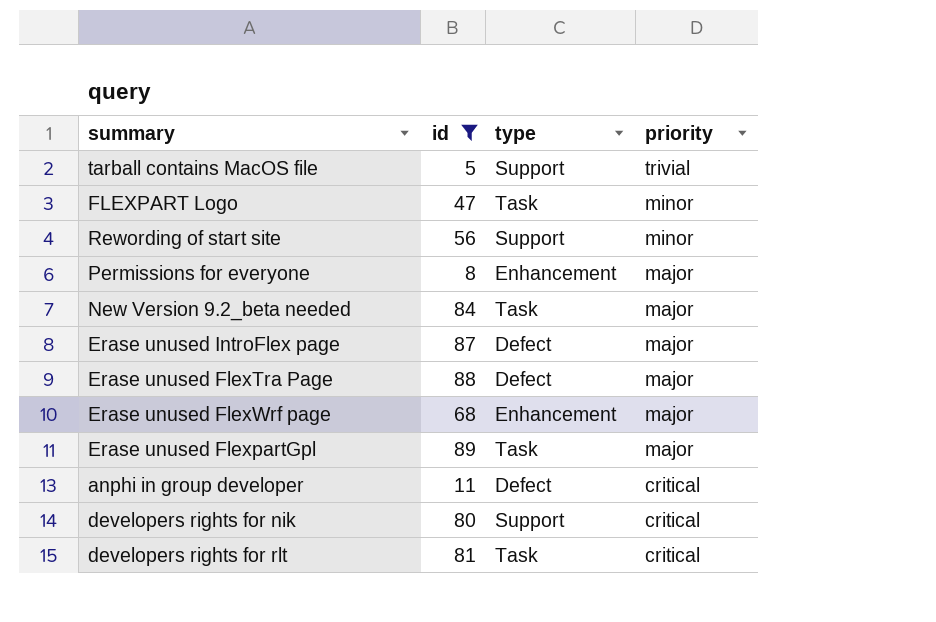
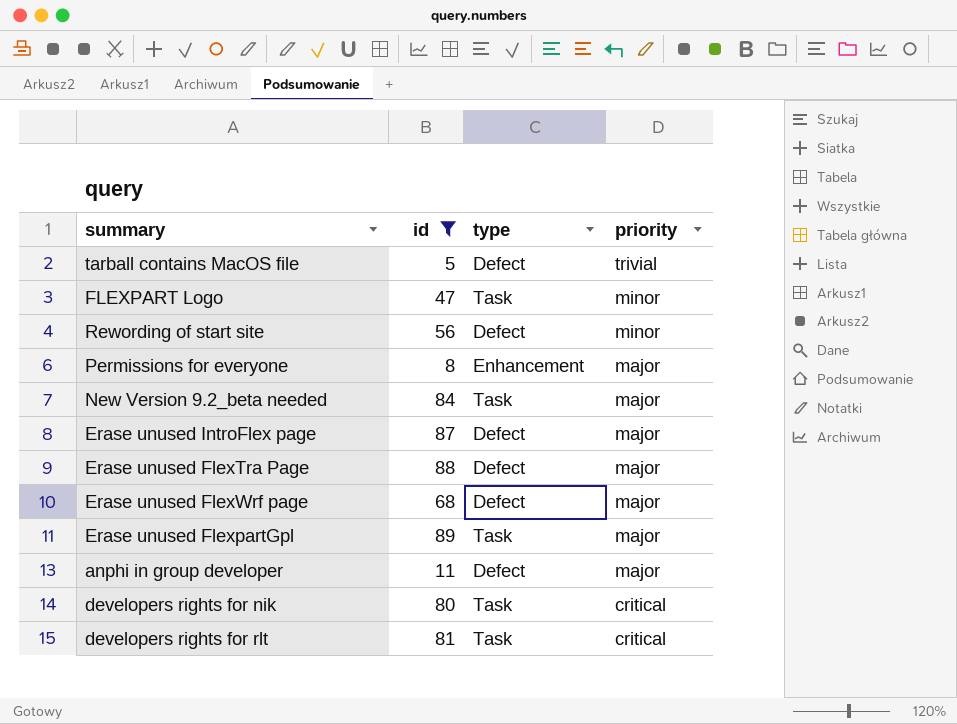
tarball contains MacOS file | type: Support -> Defect
Rewording of start site | type: Support -> Defect
Erase unused FlexWrf page | type: Enhancement -> Defect
anphi in group developer | priority: critical -> major
developers rights for nik | type: Support -> Task

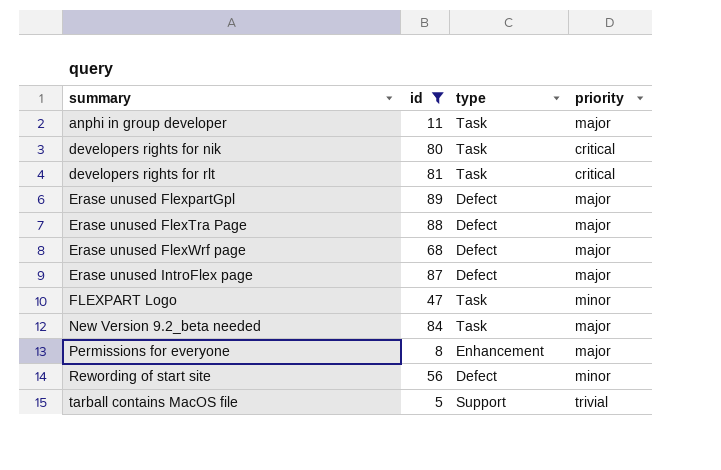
row order: priority descending -> summary ascending
anphi in group developer | type: Defect -> Task
Erase unused FlexpartGpl | type: Task -> Defect
tarball contains MacOS file | type: Defect -> Support

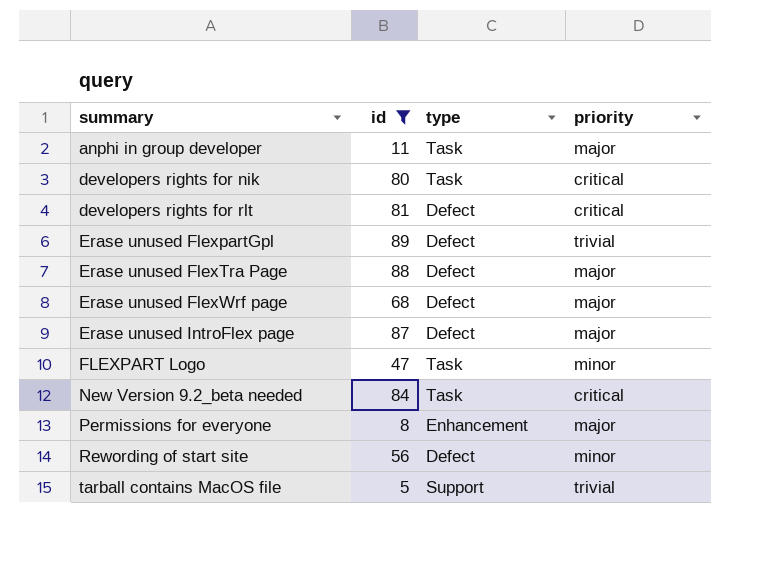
developers rights for rlt | type: Task -> Defect
Erase unused FlexpartGpl | priority: major -> trivial
New Version 9.2_beta needed | priority: major -> critical

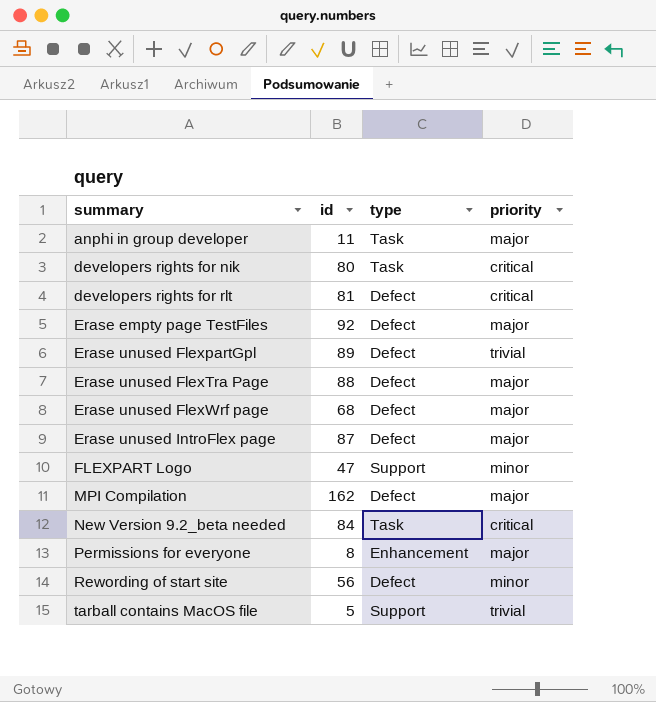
filter: id <= 89 -> none
FLEXPART Logo | type: Task -> Support

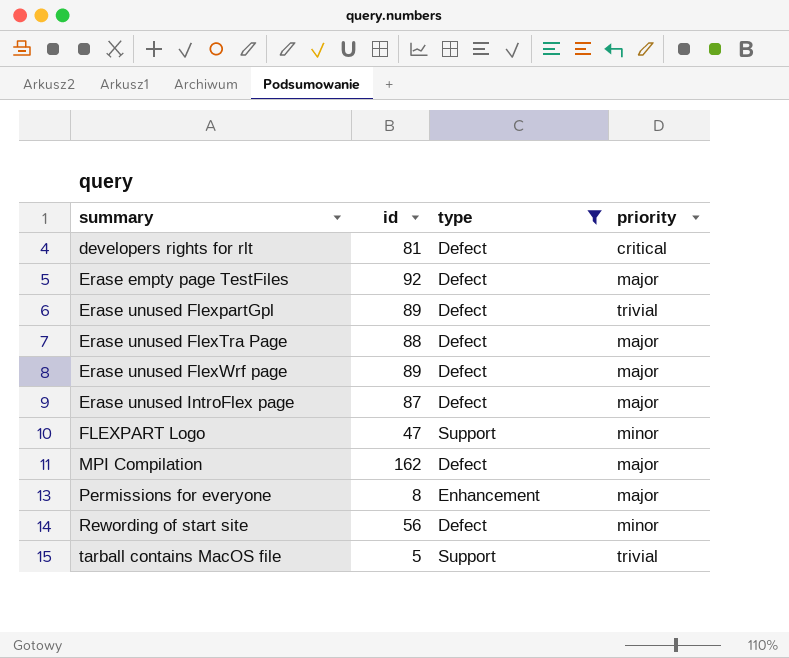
filter: none -> type != Task
Erase unused FlexWrf page | id: 68 -> 89

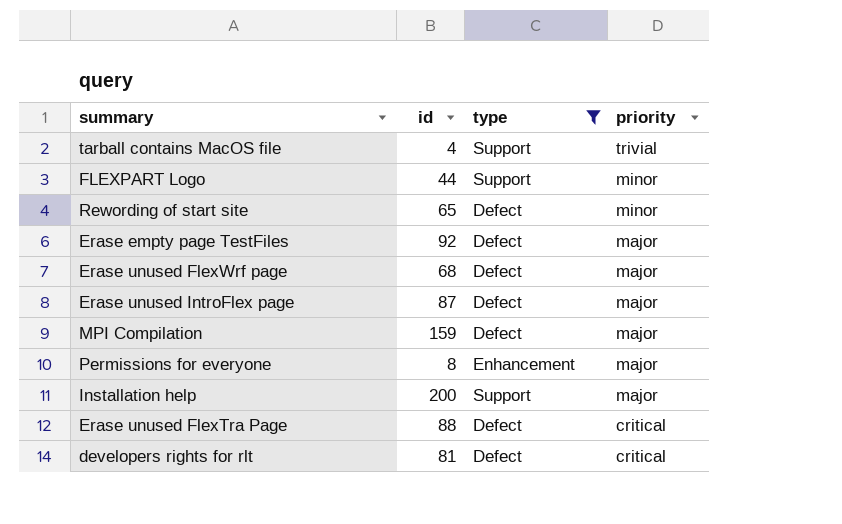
row order: summary ascending -> priority descending
row Erase unused FlexpartGpl: 89 | Defect | trivial -> none
tarball contains MacOS file | id: 5 -> 4
FLEXPART Logo | id: 47 -> 44
Rewording of start site | id: 56 -> 65
Erase unused FlexWrf page | id: 89 -> 68
MPI Compilation | id: 162 -> 159
row Installation help: none -> 200 | Support | major
Erase unused FlexTra Page | priority: major -> critical

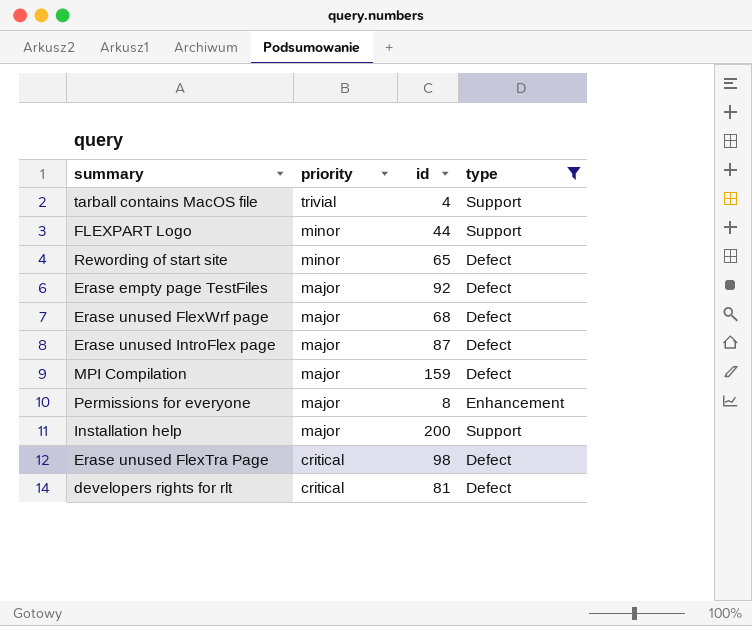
column priority | position: 4 -> 2
Erase unused FlexTra Page | id: 88 -> 98

